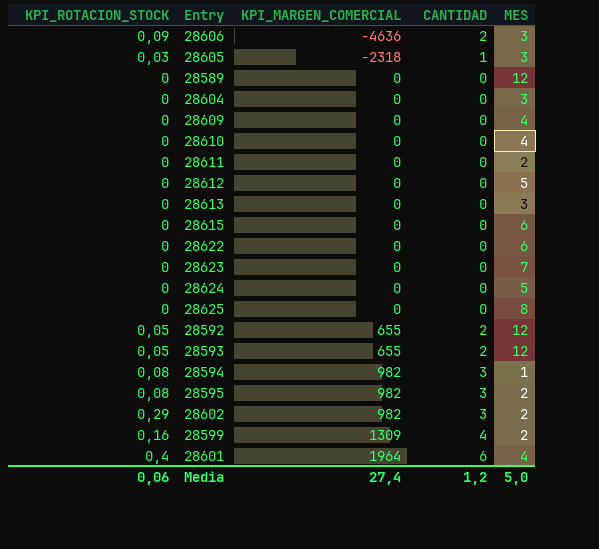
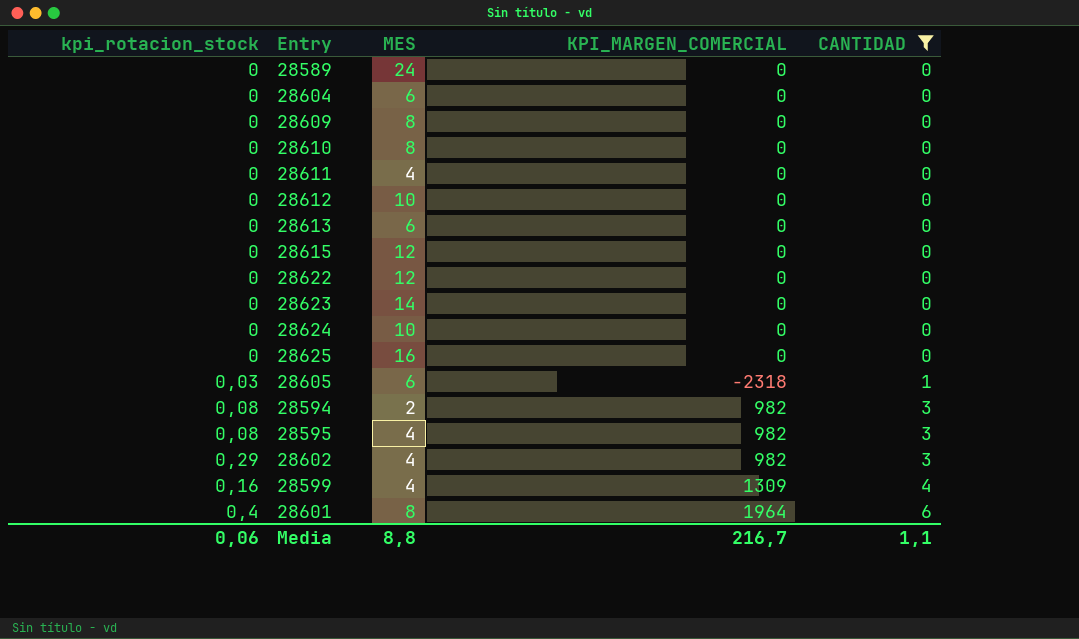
filter: none -> CANTIDAD != 2
row order: KPI_MARGEN_COMERCIAL ascending -> CANTIDAD ascending
column name: KPI_ROTACION_STOCK -> kpi_rotacion_stock
column MES | position: 5 -> 3
28589 | MES: 12 -> 24
28604 | MES: 3 -> 6
28609 | MES: 4 -> 8
28610 | MES: 4 -> 8
28611 | MES: 2 -> 4
28612 | MES: 5 -> 10
28613 | MES: 3 -> 6
28615 | MES: 6 -> 12
28622 | MES: 6 -> 12
28623 | MES: 7 -> 14
28624 | MES: 5 -> 10
28625 | MES: 8 -> 16
28605 | MES: 3 -> 6
28594 | MES: 1 -> 2
28595 | MES: 2 -> 4
28602 | MES: 2 -> 4
28599 | MES: 2 -> 4
28601 | MES: 4 -> 8
Media | MES: 5,0 -> 8,8
Media | KPI_MARGEN_COMERCIAL: 27,4 -> 216,7
Media | CANTIDAD: 1,2 -> 1,1

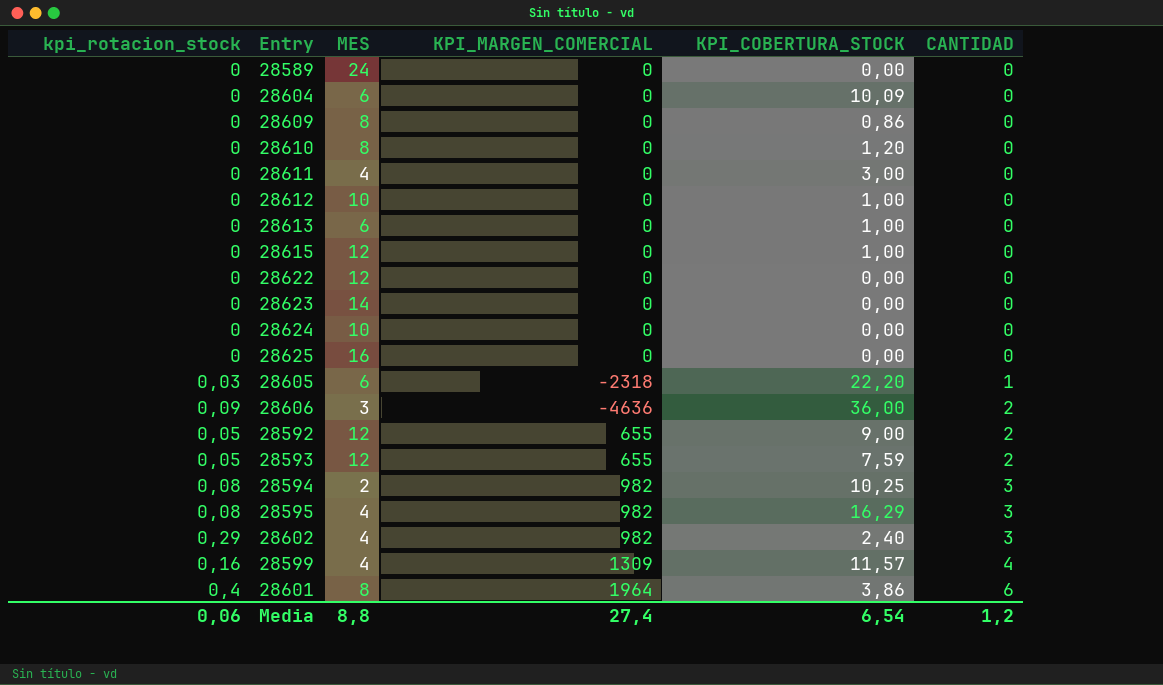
filter: CANTIDAD != 2 -> none
column KPI_COBERTURA_STOCK | position: none -> 5
Media | KPI_MARGEN_COMERCIAL: 216,7 -> 27,4
Media | CANTIDAD: 1,1 -> 1,2

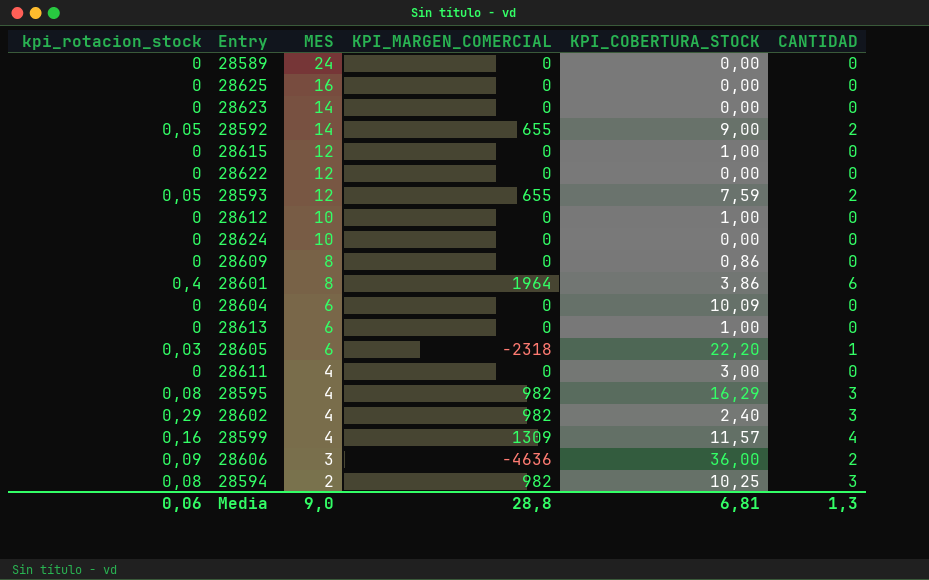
row order: CANTIDAD ascending -> MES descending
row 28610: 0 | 8 | 0 | 1,20 | 0 -> none
28592 | MES: 12 -> 14
Media | MES: 8,8 -> 9,0
Media | KPI_MARGEN_COMERCIAL: 27,4 -> 28,8
Media | KPI_COBERTURA_STOCK: 6,54 -> 6,81
Media | CANTIDAD: 1,2 -> 1,3

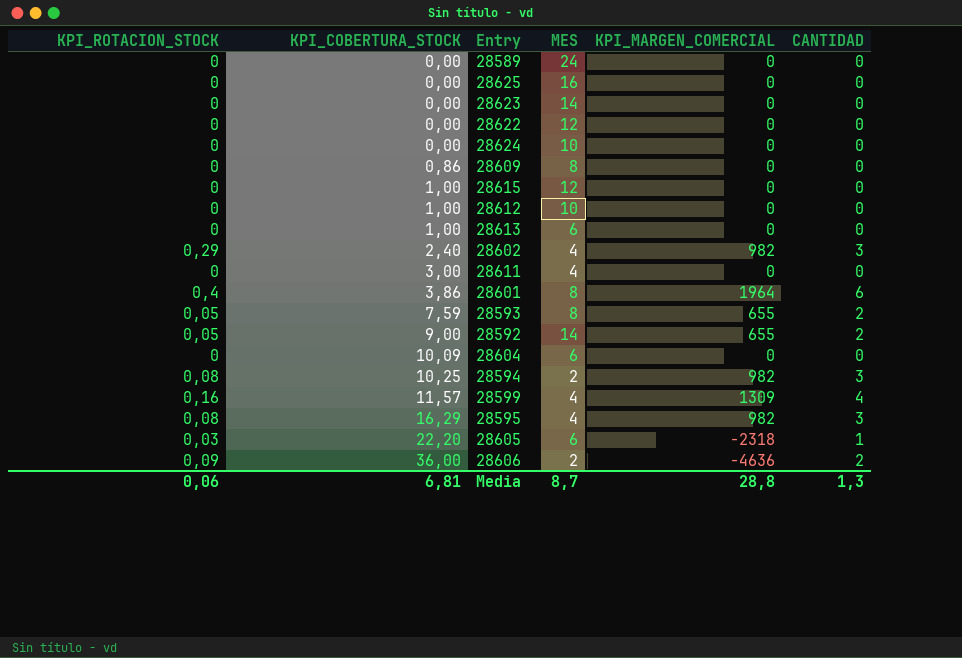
row order: MES descending -> KPI_COBERTURA_STOCK ascending
column name: kpi_rotacion_stock -> KPI_ROTACION_STOCK
column KPI_COBERTURA_STOCK | position: 5 -> 2
28593 | MES: 12 -> 8
28606 | MES: 3 -> 2
Media | MES: 9,0 -> 8,7

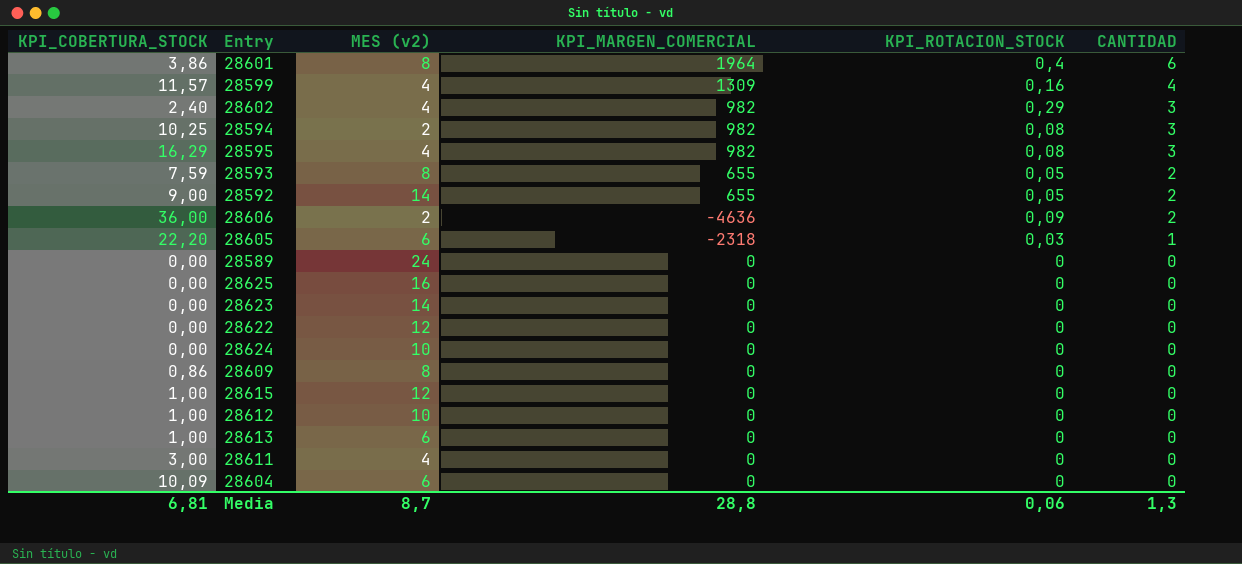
row order: KPI_COBERTURA_STOCK ascending -> CANTIDAD descending
column name: MES -> MES (v2)
column KPI_ROTACION_STOCK | position: 1 -> 5

